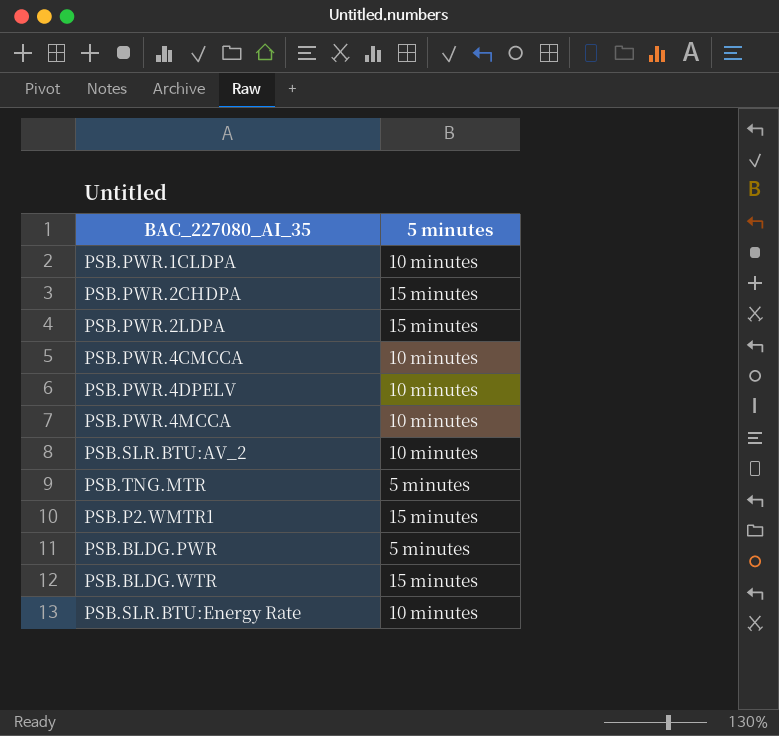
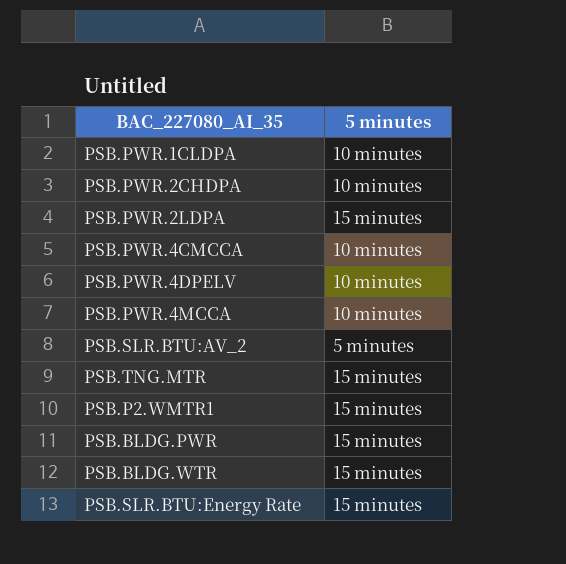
PSB.PWR.2CHDPA | 5 minutes: 15 minutes -> 10 minutes
PSB.SLR.BTU:AV_2 | 5 minutes: 10 minutes -> 5 minutes
PSB.TNG.MTR | 5 minutes: 5 minutes -> 15 minutes
PSB.BLDG.PWR | 5 minutes: 5 minutes -> 15 minutes
PSB.SLR.BTU:Energy Rate | 5 minutes: 10 minutes -> 15 minutes

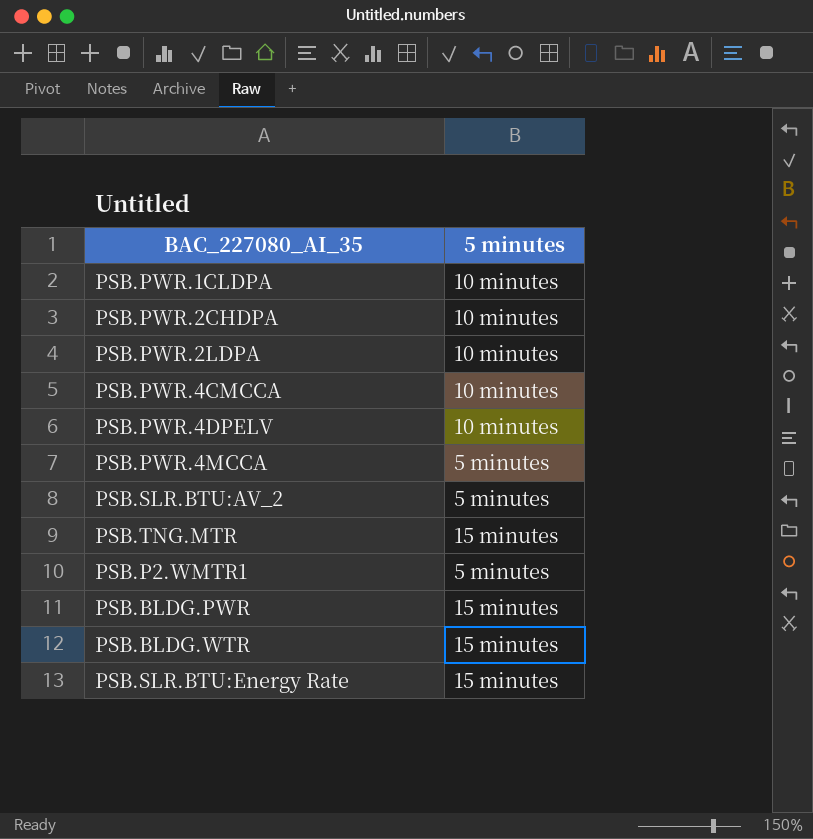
PSB.PWR.2LDPA | 5 minutes: 15 minutes -> 10 minutes
PSB.PWR.4MCCA | 5 minutes: 10 minutes -> 5 minutes
PSB.P2.WMTR1 | 5 minutes: 15 minutes -> 5 minutes

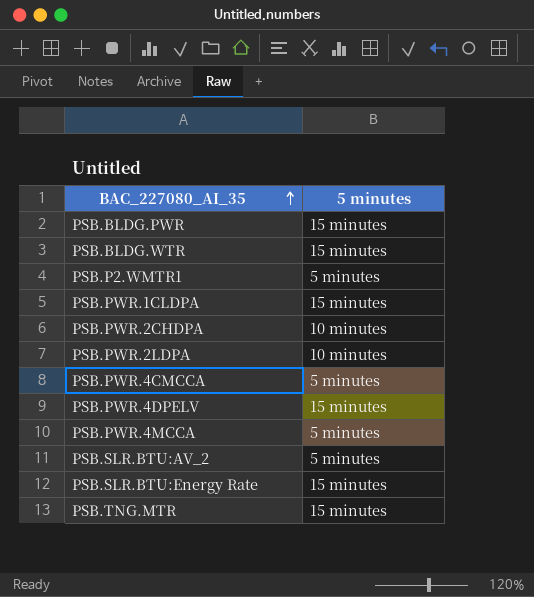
row order: none -> BAC_227080_AI_35 ascending
PSB.PWR.1CLDPA | 5 minutes: 10 minutes -> 15 minutes
PSB.PWR.4CMCCA | 5 minutes: 10 minutes -> 5 minutes
PSB.PWR.4DPELV | 5 minutes: 10 minutes -> 15 minutes

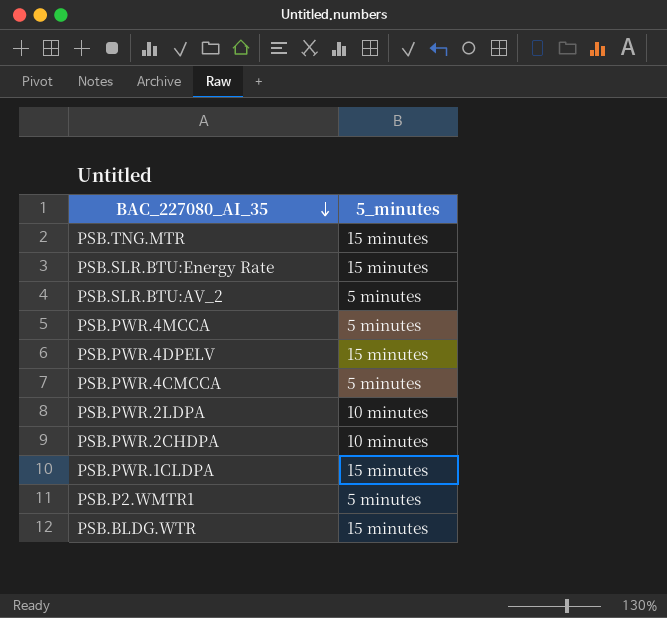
row order: BAC_227080_AI_35 ascending -> BAC_227080_AI_35 descending
column name: 5 minutes -> 5_minutes
row PSB.BLDG.PWR: 15 minutes -> none

